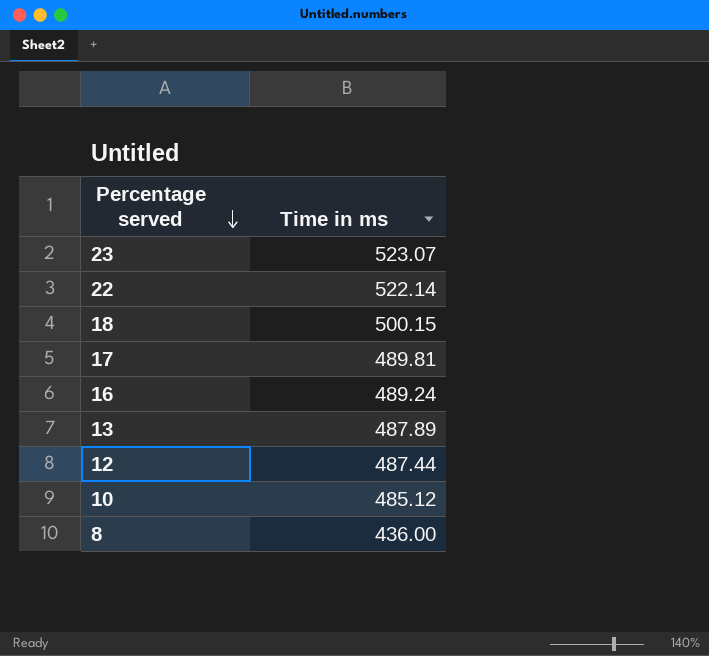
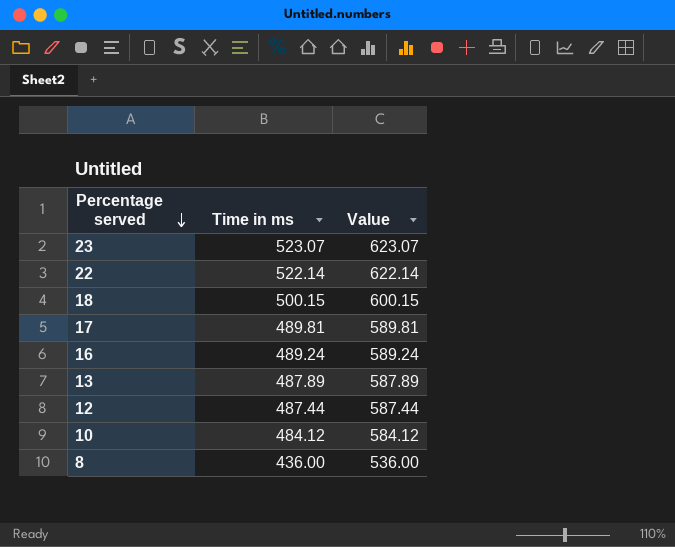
column Value | formula: none -> [Time in ms] + 100
10 | Time in ms: 485.12 -> 484.12

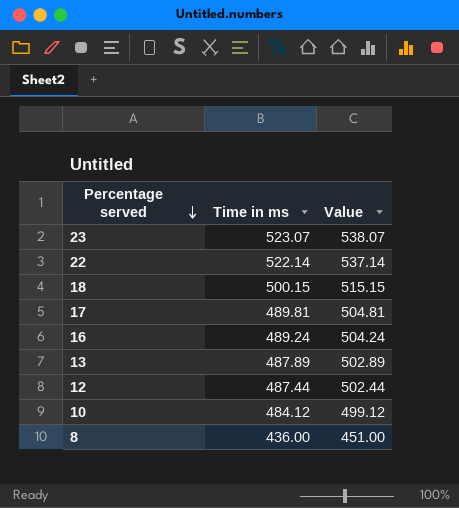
column Value | formula: [Time in ms] + 100 -> [Time in ms] + 15

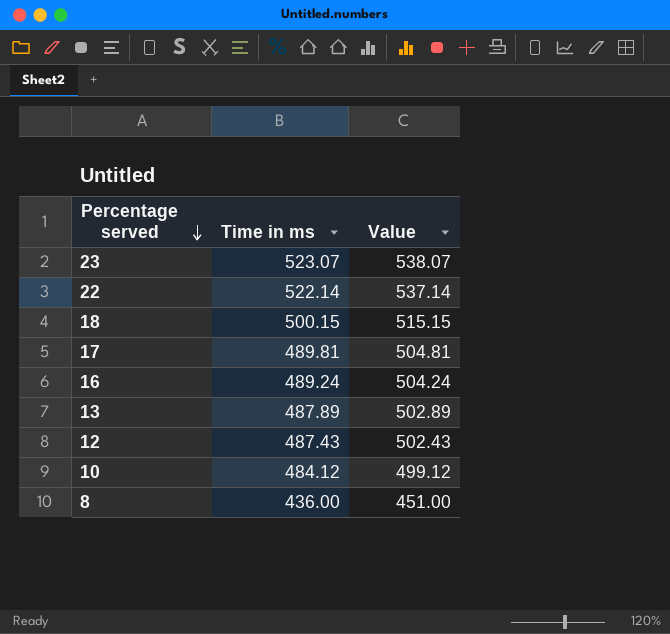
12 | Time in ms: 487.44 -> 487.43
12 | Value: 502.44 -> 502.43

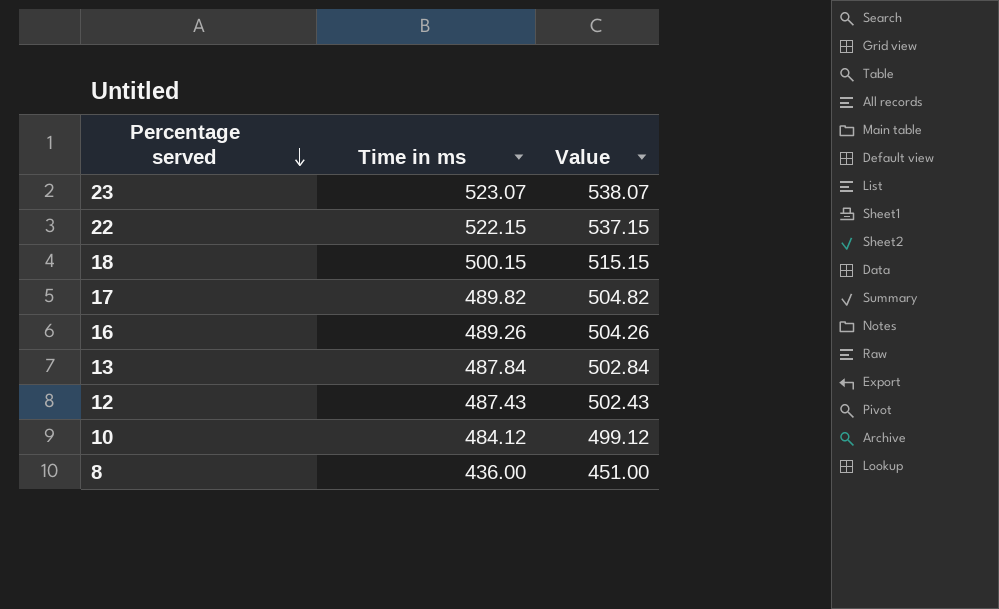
22 | Time in ms: 522.14 -> 522.15
22 | Value: 537.14 -> 537.15
17 | Time in ms: 489.81 -> 489.82
17 | Value: 504.81 -> 504.82
16 | Time in ms: 489.24 -> 489.26
16 | Value: 504.24 -> 504.26
13 | Time in ms: 487.89 -> 487.84
13 | Value: 502.89 -> 502.84

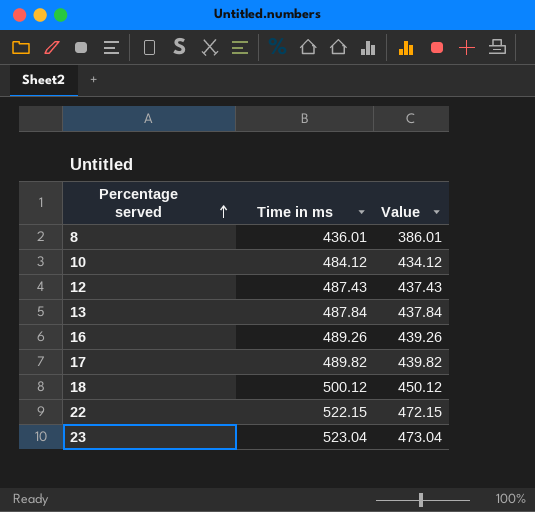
row order: Percentage served descending -> Percentage served ascending
column Value | formula: [Time in ms] + 15 -> [Time in ms] - 50
8 | Time in ms: 436.00 -> 436.01
18 | Time in ms: 500.15 -> 500.12
23 | Time in ms: 523.07 -> 523.04

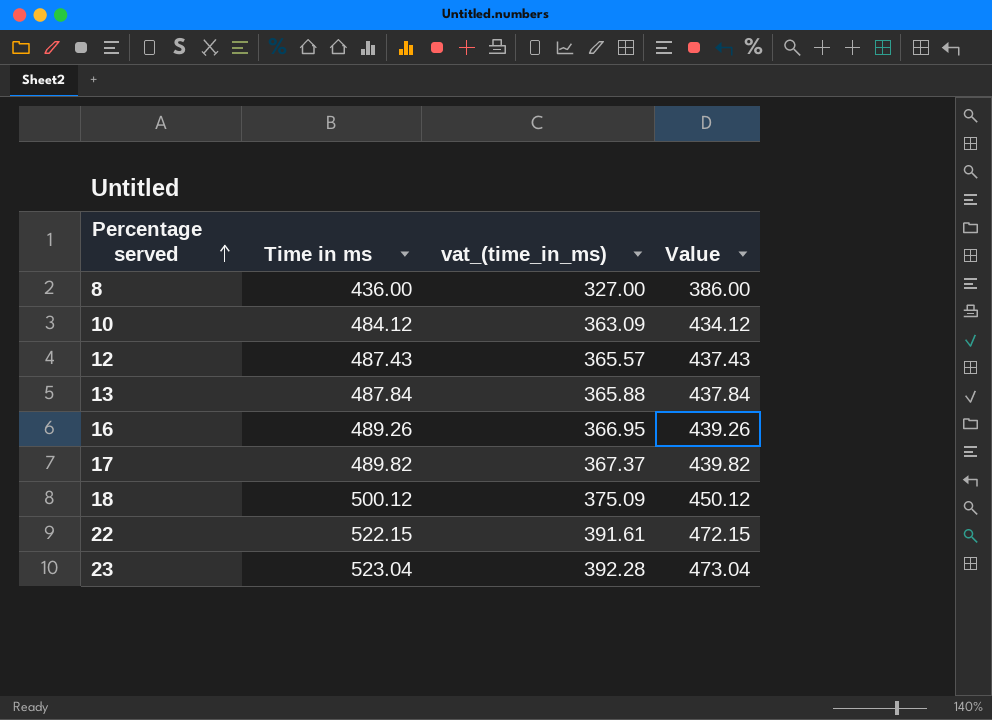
column vat_(time_in_ms) | formula: none -> [Time in ms] * 0.75
8 | Time in ms: 436.01 -> 436.00
8 | Value: 386.01 -> 386.00

